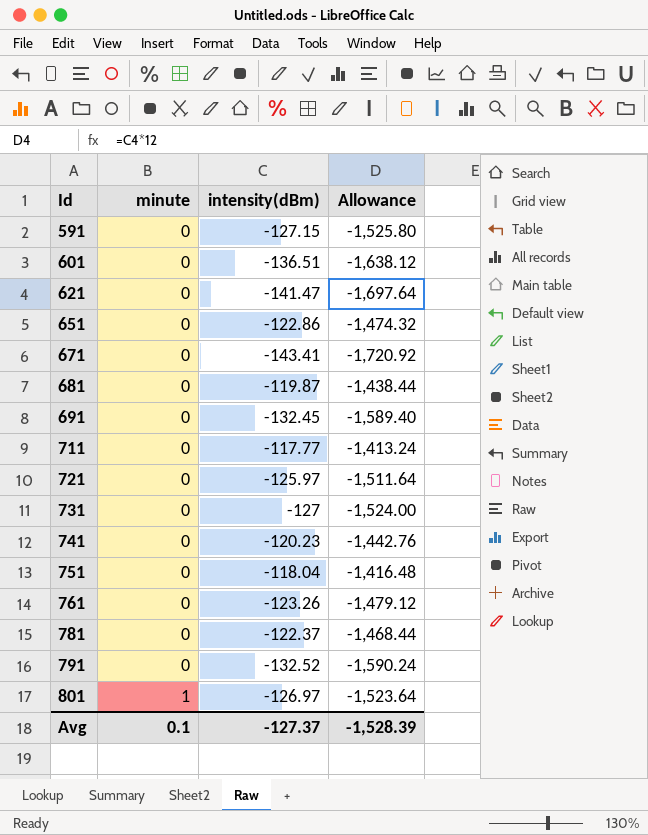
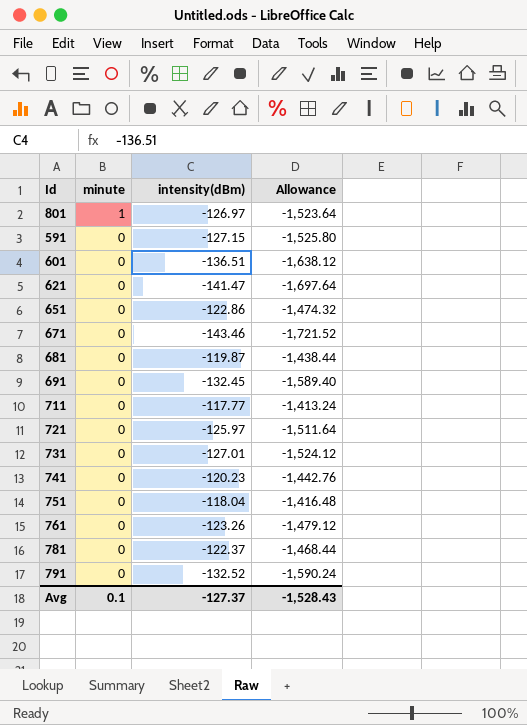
row order: Id ascending -> minute descending
671 | intensity(dBm): -143.41 -> -143.46
671 | Allowance: -1,720.92 -> -1,721.52
731 | intensity(dBm): -127 -> -127.01
731 | Allowance: -1,524.00 -> -1,524.12
Avg | Allowance: -1,528.39 -> -1,528.43

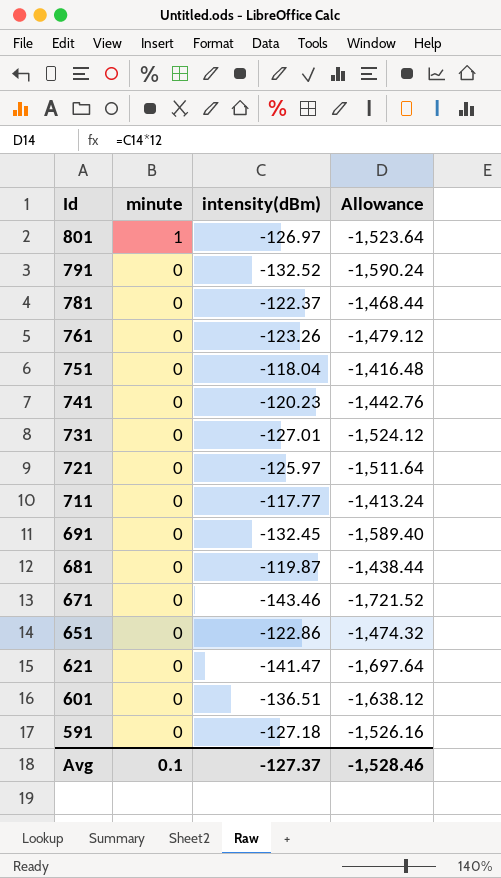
row order: minute descending -> Id descending
591 | intensity(dBm): -127.15 -> -127.18
591 | Allowance: -1,525.80 -> -1,526.16
Avg | Allowance: -1,528.43 -> -1,528.46

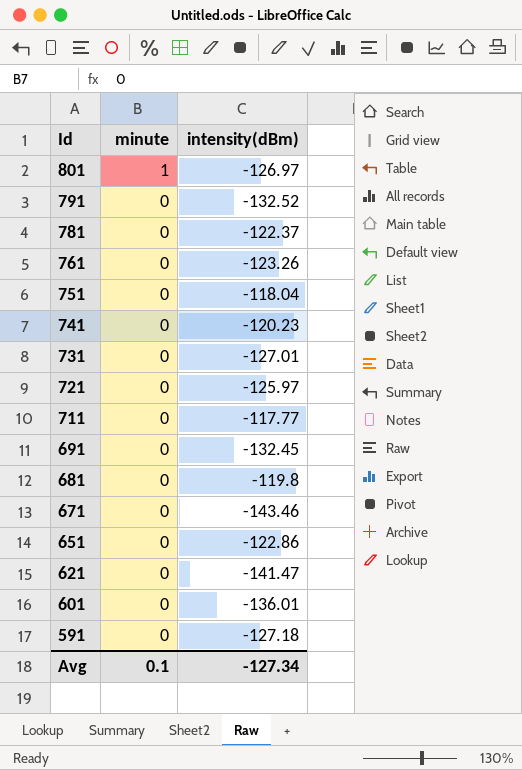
column Allowance | formula: [intensity(dBm)] * 12 -> none
681 | intensity(dBm): -119.87 -> -119.8
601 | intensity(dBm): -136.51 -> -136.01
Avg | intensity(dBm): -127.37 -> -127.34

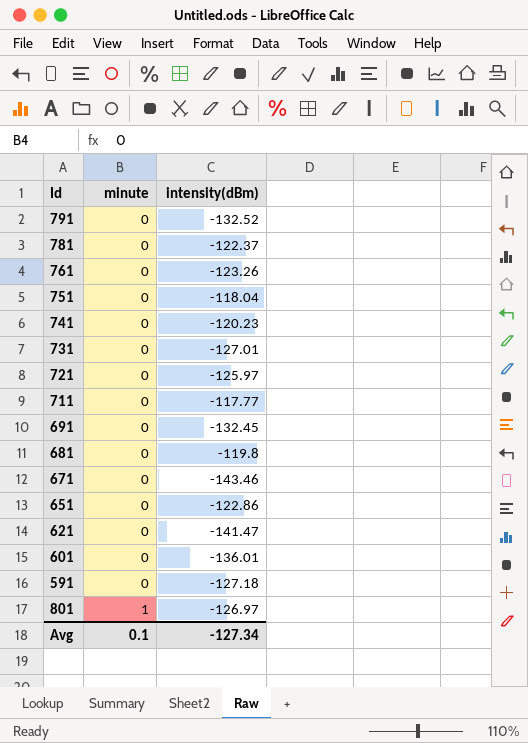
row order: Id descending -> minute ascending

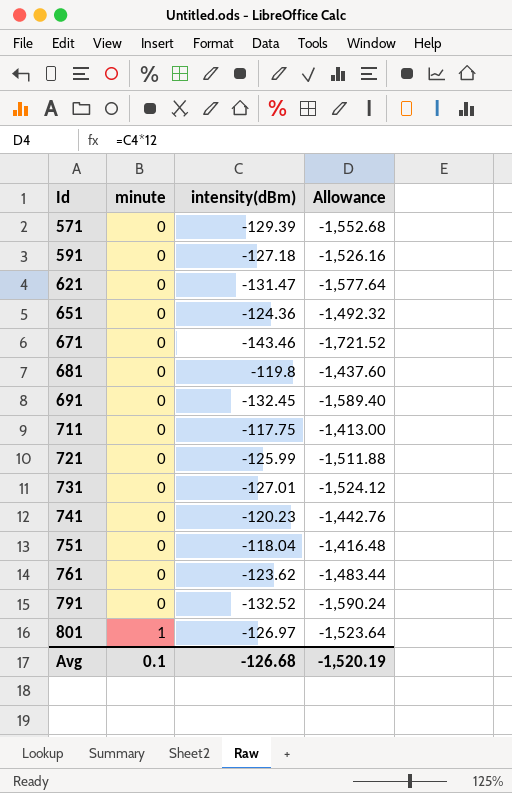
row order: minute ascending -> Id ascending
column Allowance | formula: none -> [intensity(dBm)] * 12
row 781: 0 | -122.37 -> none
row 601: 0 | -136.01 -> none
row 571: none -> 0 | -129.39 | -1,552.68
621 | intensity(dBm): -141.47 -> -131.47
651 | intensity(dBm): -122.86 -> -124.36
711 | intensity(dBm): -117.77 -> -117.75
721 | intensity(dBm): -125.97 -> -125.99
761 | intensity(dBm): -123.26 -> -123.62
Avg | intensity(dBm): -127.34 -> -126.68

